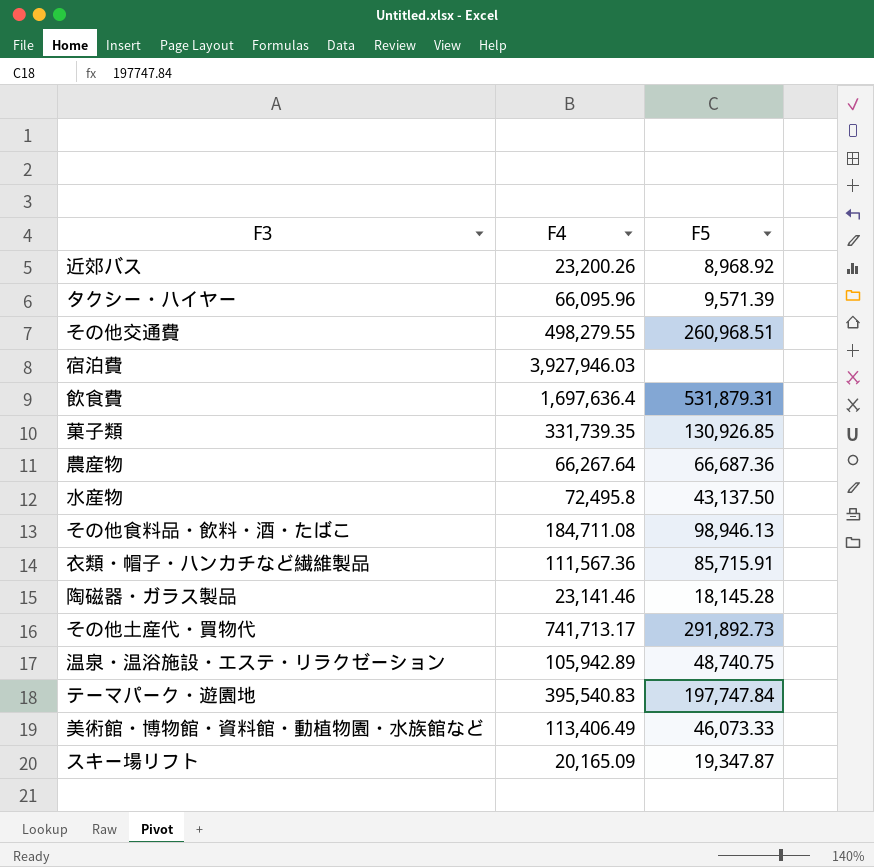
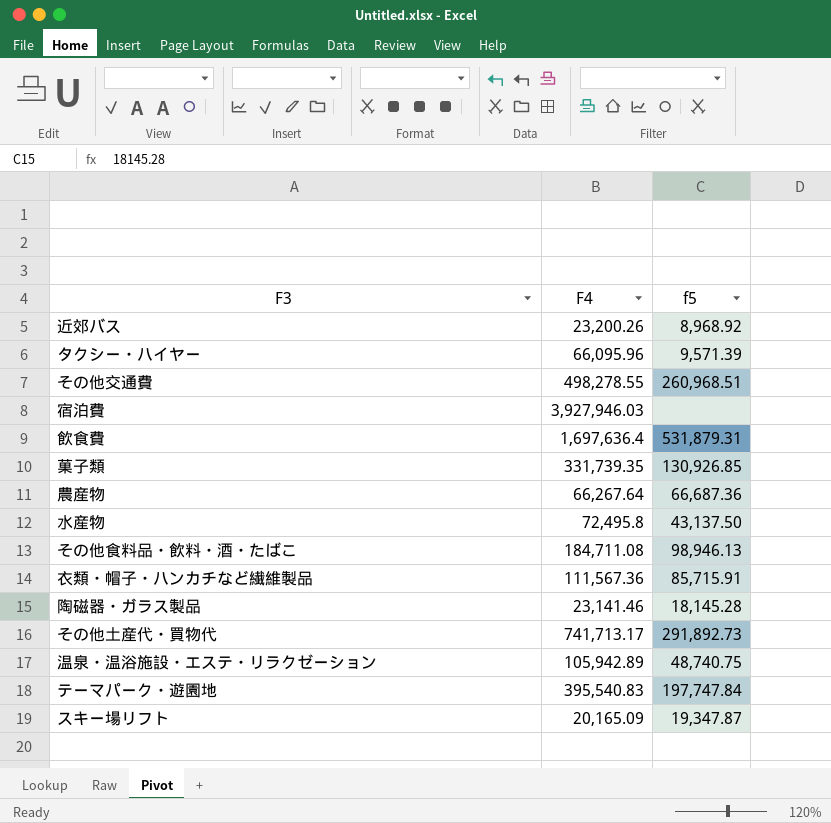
column name: F5 -> f5
row 美術館・博物館・資料館・動植物園・水族館など: 113,406.49 | 46,073.33 -> none
その他交通費 | F4: 498,279.55 -> 498,278.55

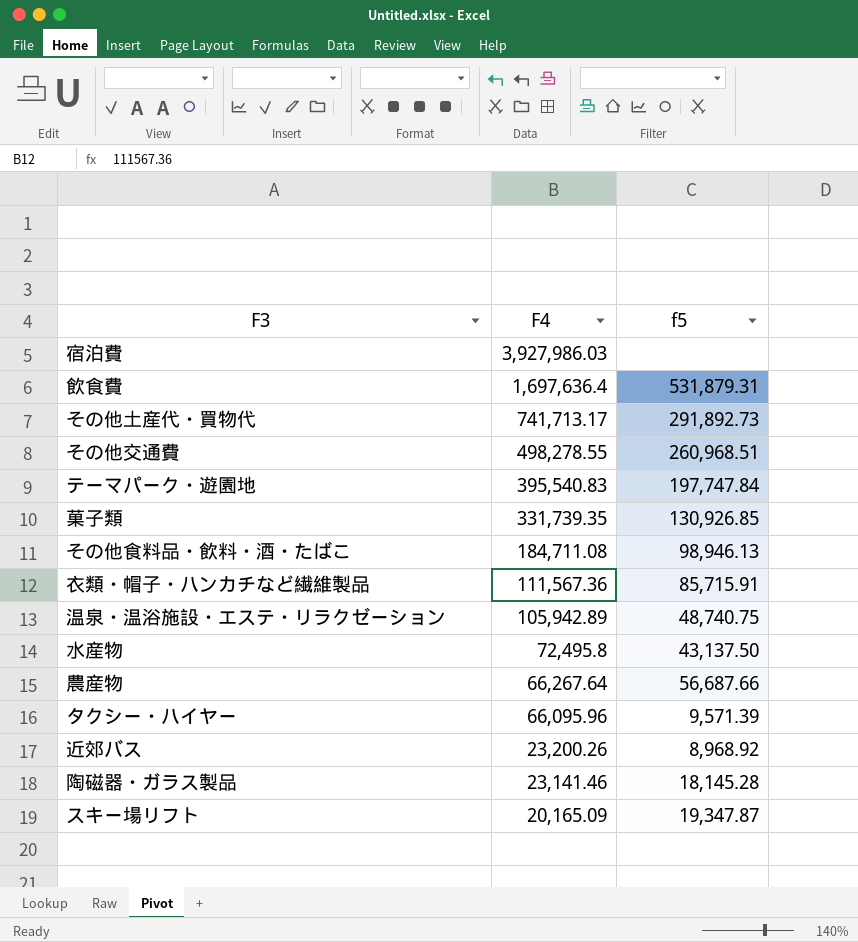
row order: none -> F4 descending
宿泊費 | F4: 3,927,946.03 -> 3,927,986.03
農産物 | f5: 66,687.36 -> 56,687.66

